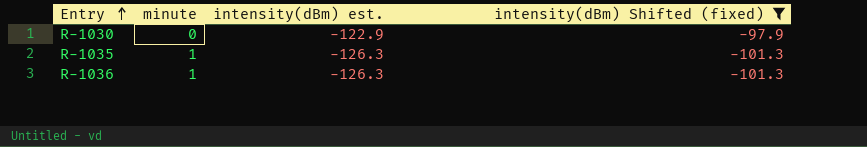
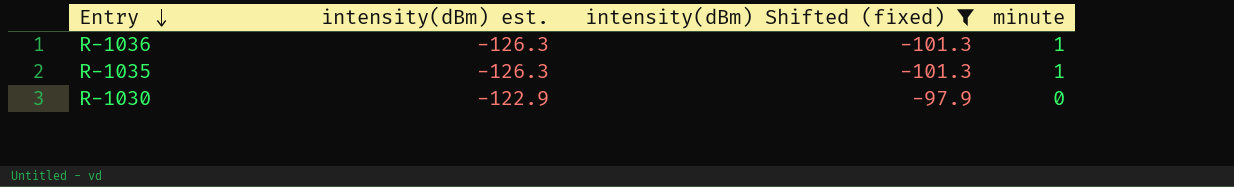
row order: Entry ascending -> Entry descending
column minute | position: 2 -> 4

